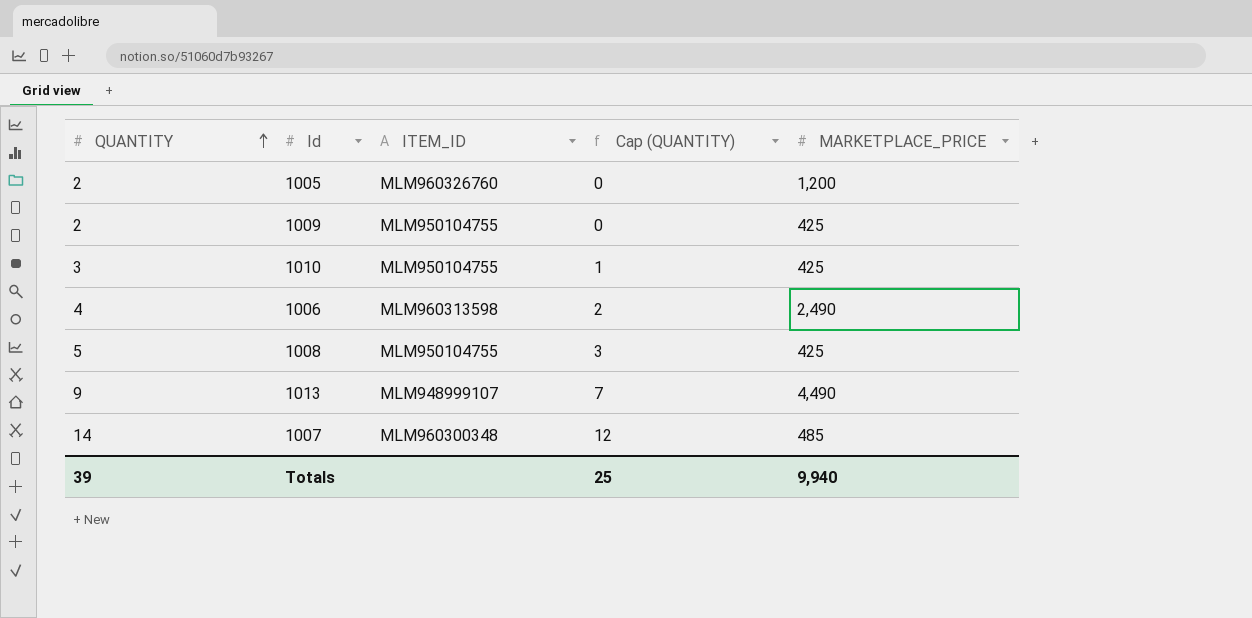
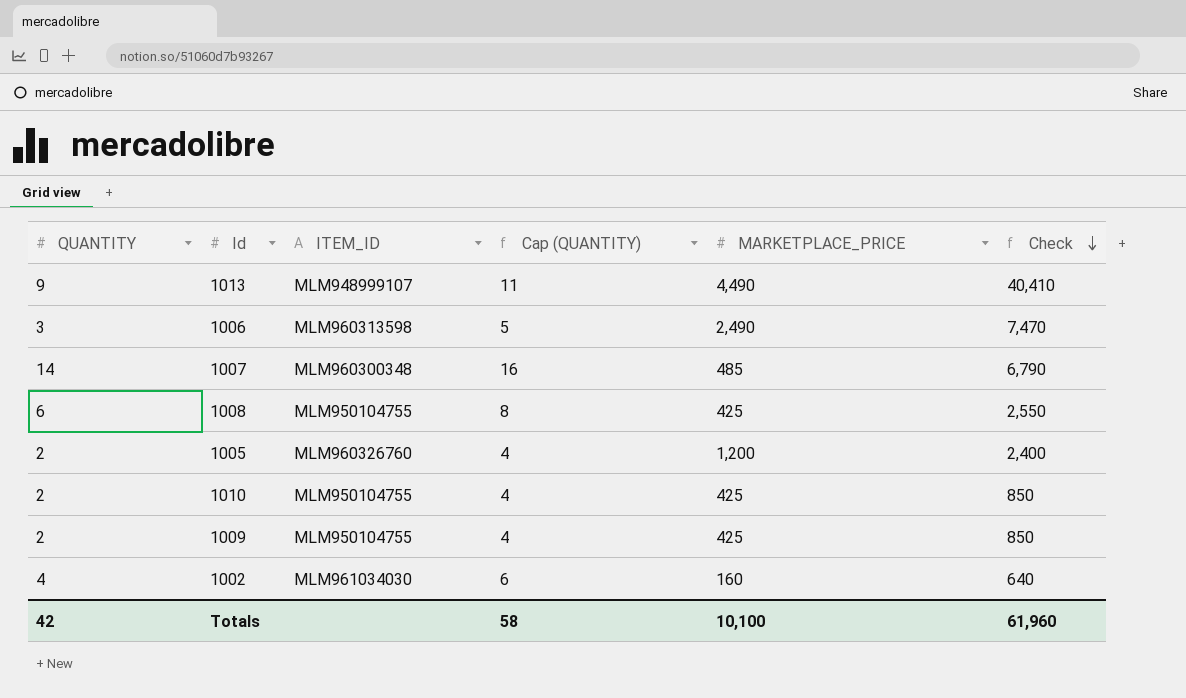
row order: QUANTITY ascending -> Check descending
column Cap (QUANTITY) | formula: [QUANTITY] - 2 -> [QUANTITY] + 2
column Check | formula: none -> [QUANTITY] * [MARKETPLACE_PRICE]
1006 | QUANTITY: 4 -> 3
1008 | QUANTITY: 5 -> 6
1010 | QUANTITY: 3 -> 2
row 1002: none -> 4 | MLM961034030 | 6 | 160 | 640
Totals | QUANTITY: 39 -> 42
Totals | Cap (QUANTITY): 25 -> 58
Totals | MARKETPLACE_PRICE: 9,940 -> 10,100

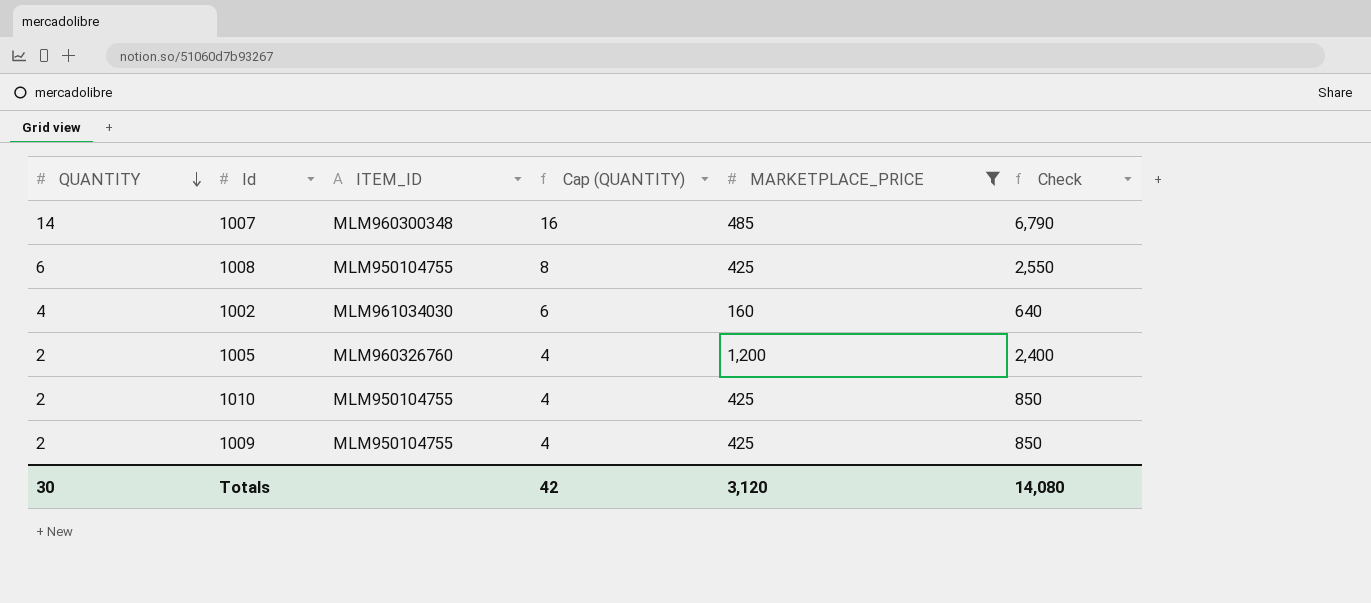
filter: none -> MARKETPLACE_PRICE <= 1,200
row order: Check descending -> QUANTITY descending
Totals | QUANTITY: 42 -> 30
Totals | Cap (QUANTITY): 58 -> 42
Totals | MARKETPLACE_PRICE: 10,100 -> 3,120
Totals | Check: 61,960 -> 14,080

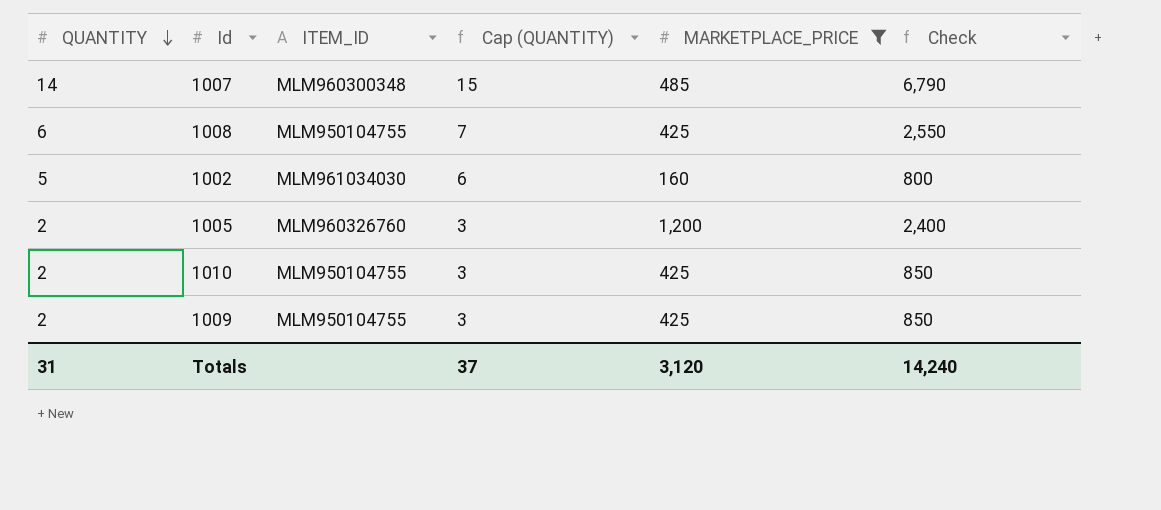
column Cap (QUANTITY) | formula: [QUANTITY] + 2 -> [QUANTITY] + 1
1002 | QUANTITY: 4 -> 5
1002 | Check: 640 -> 800
Totals | QUANTITY: 30 -> 31
Totals | Cap (QUANTITY): 42 -> 37
Totals | Check: 14,080 -> 14,240

